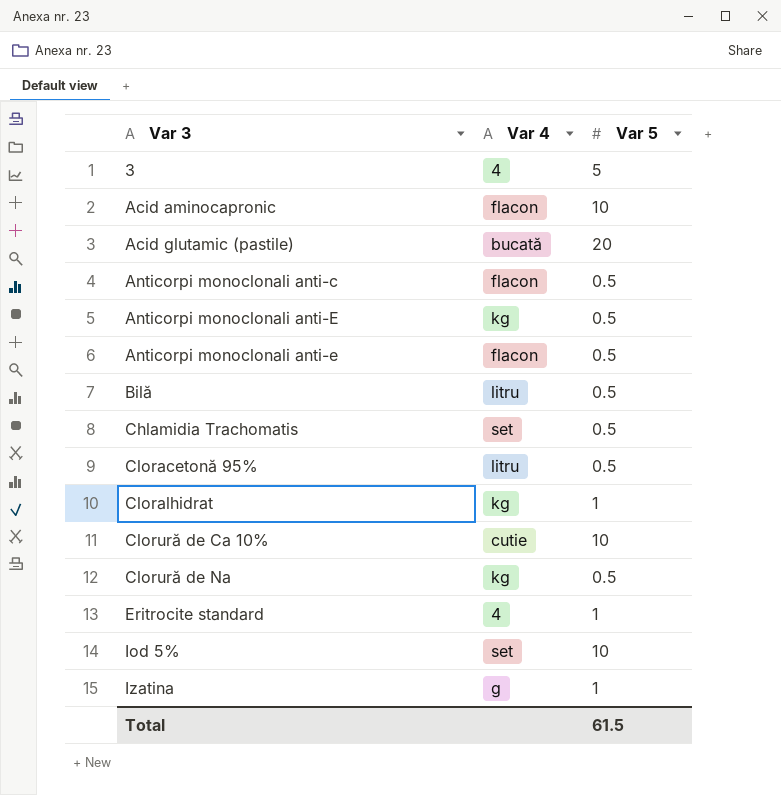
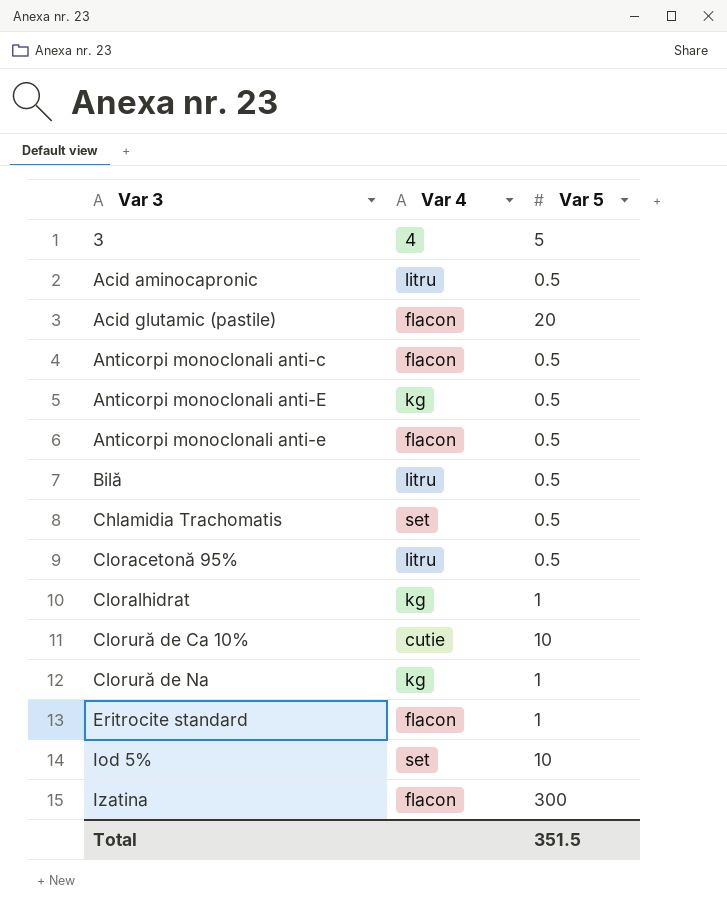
Acid aminocapronic | Var 4: flacon -> litru
Acid aminocapronic | Var 5: 10 -> 0.5
Acid glutamic (pastile) | Var 4: bucată -> flacon
Clorură de Na | Var 5: 0.5 -> 1
Eritrocite standard | Var 4: 4 -> flacon
Izatina | Var 4: g -> flacon
Izatina | Var 5: 1 -> 300
Total | Var 5: 61.5 -> 351.5

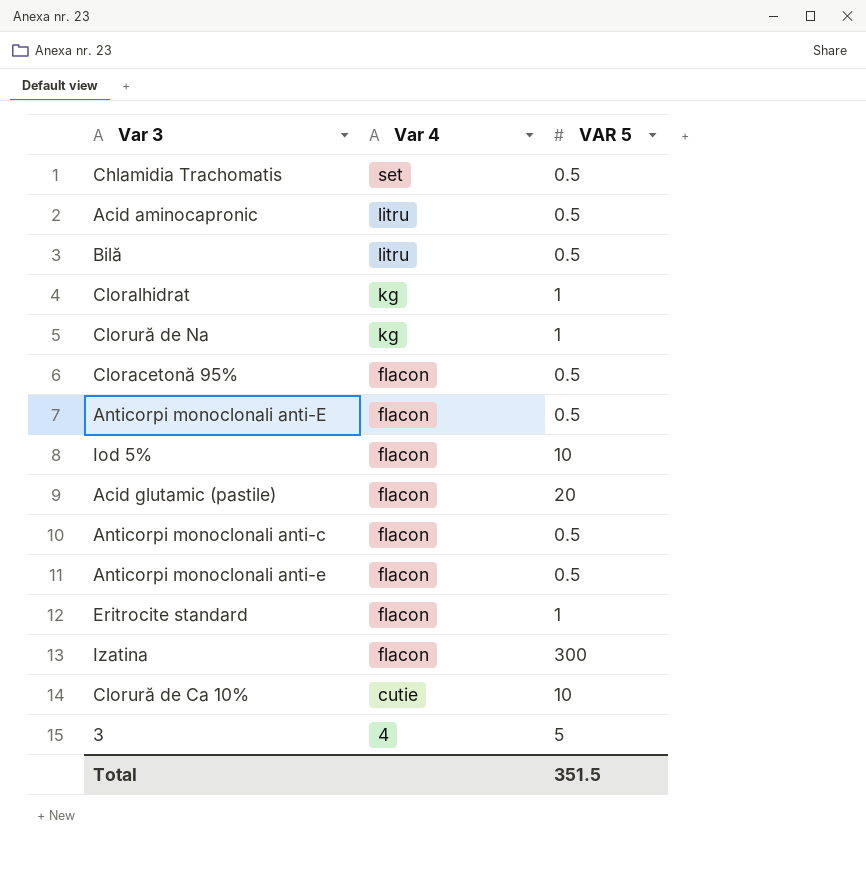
row order: Var 3 ascending -> Var 4 descending
column name: Var 5 -> VAR 5
Cloracetonă 95% | Var 4: litru -> flacon
Anticorpi monoclonali anti-E | Var 4: kg -> flacon
Iod 5% | Var 4: set -> flacon

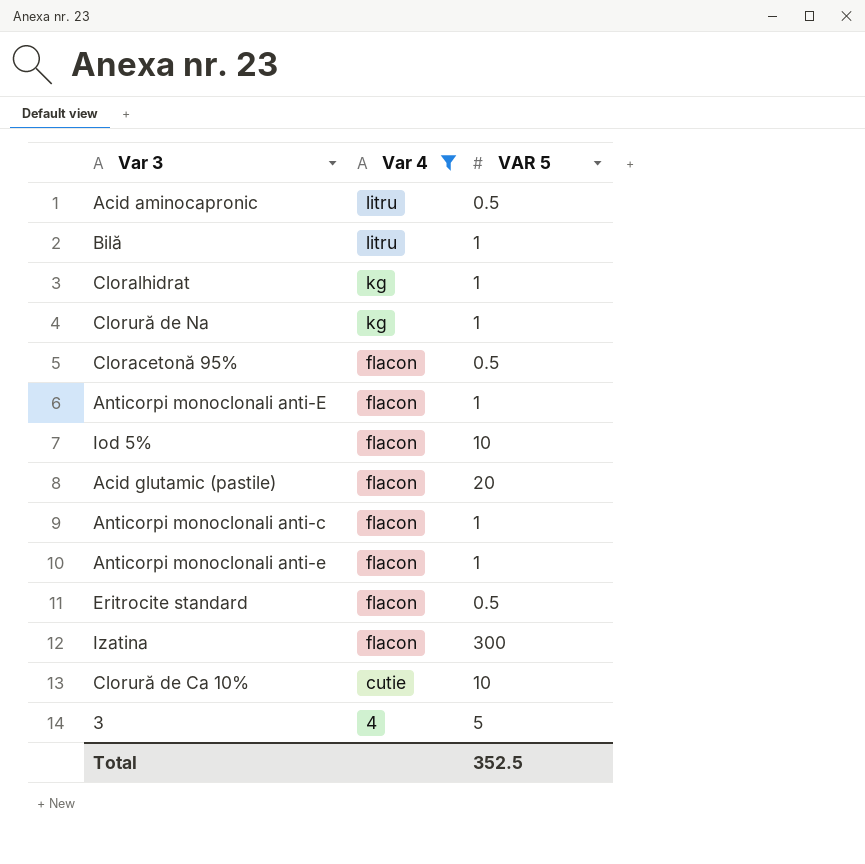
filter: none -> Var 4 != set
Bilă | VAR 5: 0.5 -> 1
Anticorpi monoclonali anti-E | VAR 5: 0.5 -> 1
Anticorpi monoclonali anti-c | VAR 5: 0.5 -> 1
Anticorpi monoclonali anti-e | VAR 5: 0.5 -> 1
Eritrocite standard | VAR 5: 1 -> 0.5
Total | VAR 5: 351.5 -> 352.5

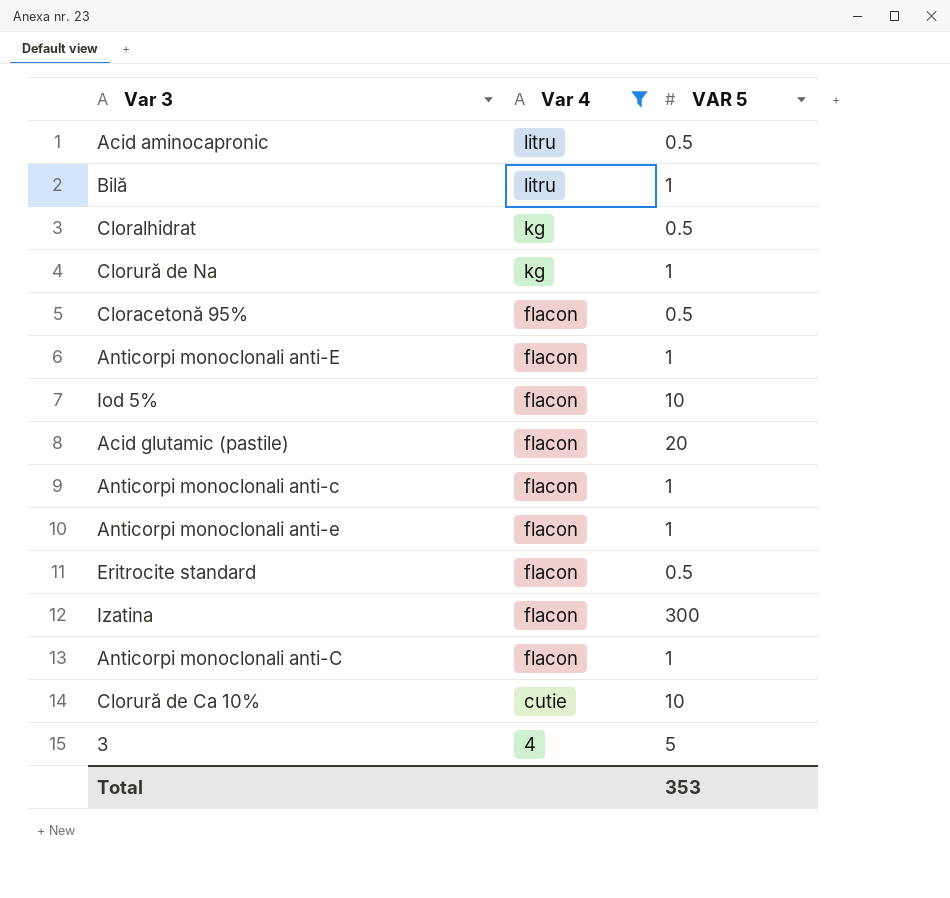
Cloralhidrat | VAR 5: 1 -> 0.5
row Anticorpi monoclonali anti-C: none -> flacon | 1
Total | VAR 5: 352.5 -> 353

